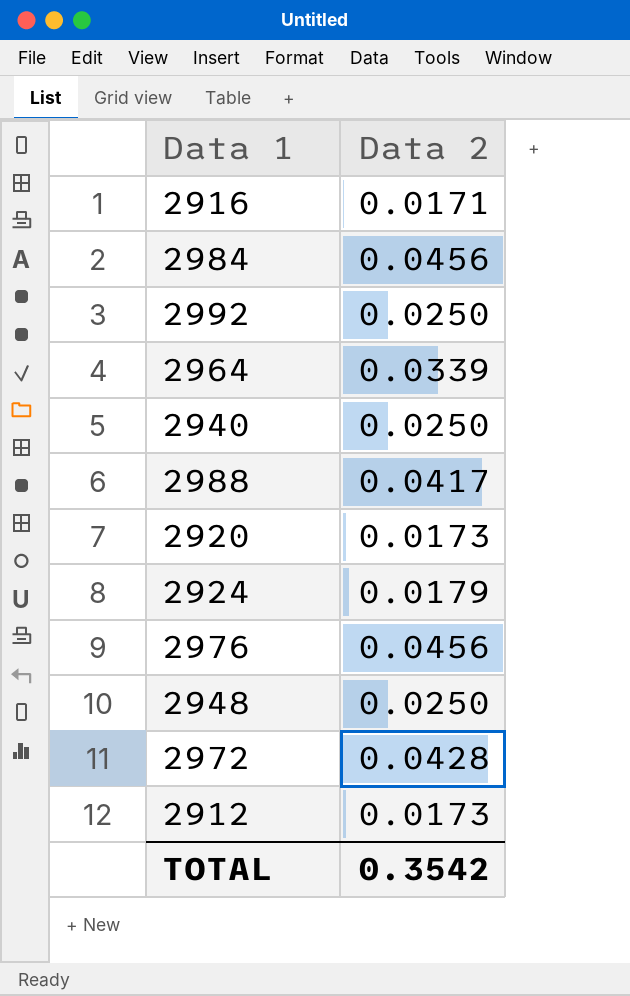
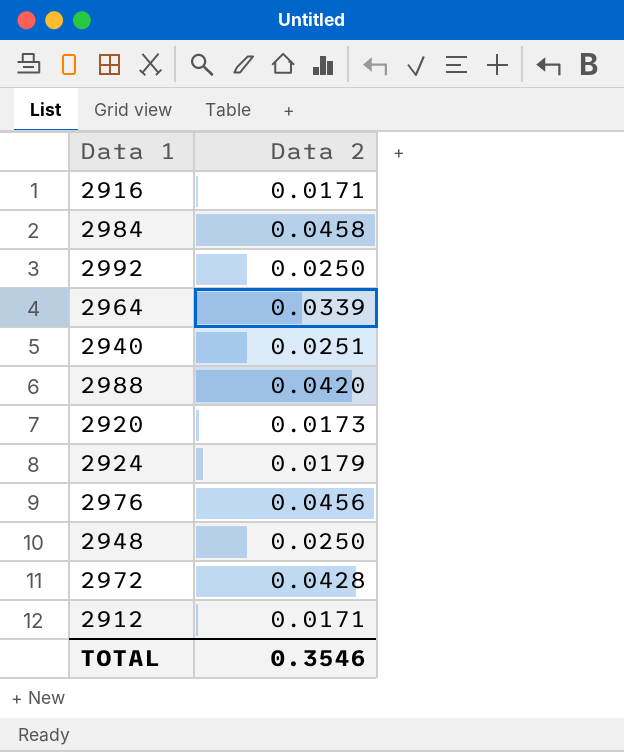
2984 | Data 2: 0.0456 -> 0.0458
2940 | Data 2: 0.0250 -> 0.0251
2988 | Data 2: 0.0417 -> 0.0420
2912 | Data 2: 0.0173 -> 0.0171
TOTAL | Data 2: 0.3542 -> 0.3546

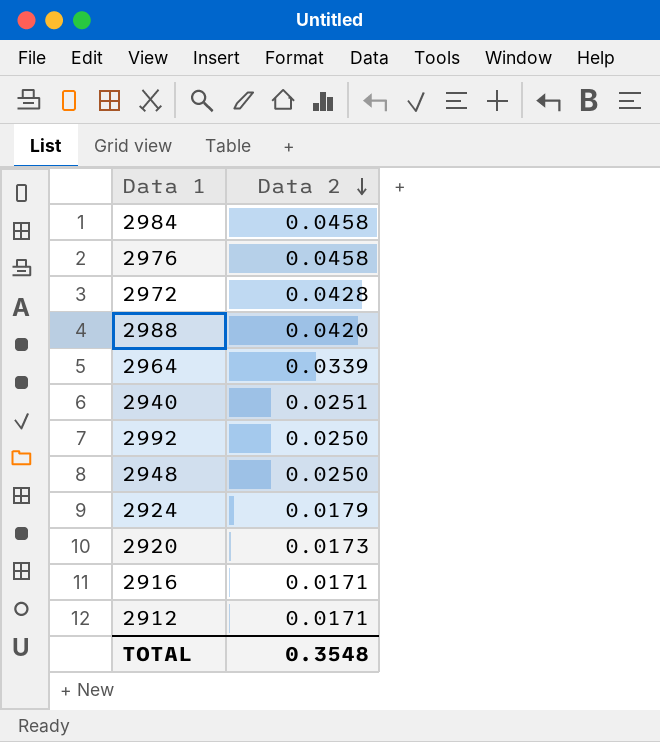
row order: none -> Data 2 descending
2976 | Data 2: 0.0456 -> 0.0458
TOTAL | Data 2: 0.3546 -> 0.3548

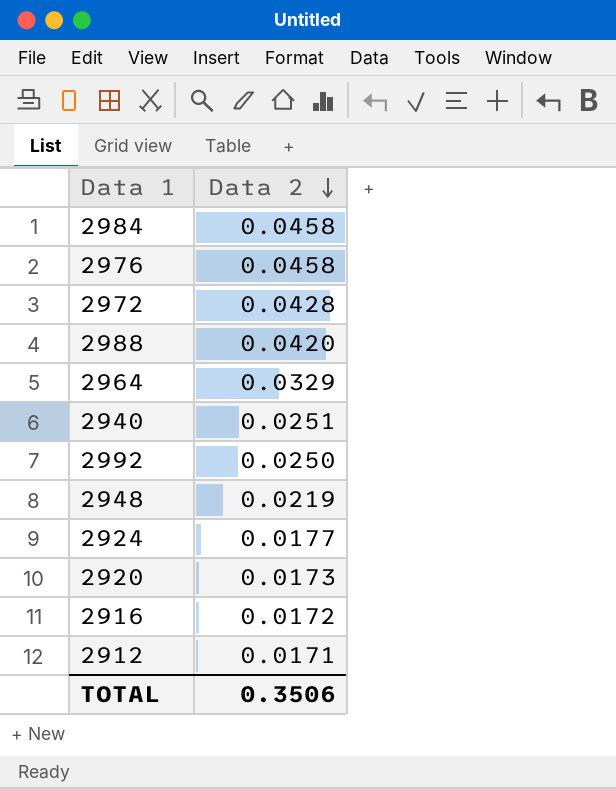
2964 | Data 2: 0.0339 -> 0.0329
2948 | Data 2: 0.0250 -> 0.0219
2924 | Data 2: 0.0179 -> 0.0177
2916 | Data 2: 0.0171 -> 0.0172
TOTAL | Data 2: 0.3548 -> 0.3506

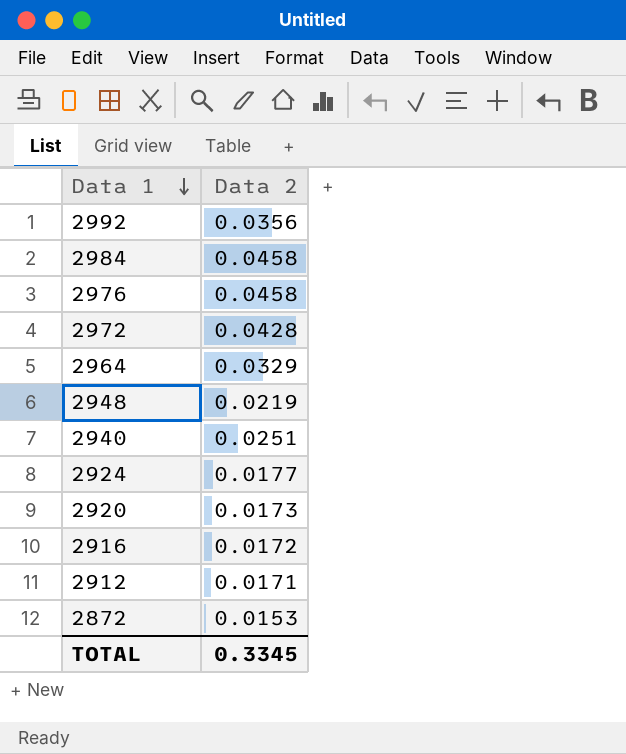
row order: Data 2 descending -> Data 1 descending
row 2988: 0.0420 -> none
2992 | Data 2: 0.0250 -> 0.0356
row 2872: none -> 0.0153
TOTAL | Data 2: 0.3506 -> 0.3345

